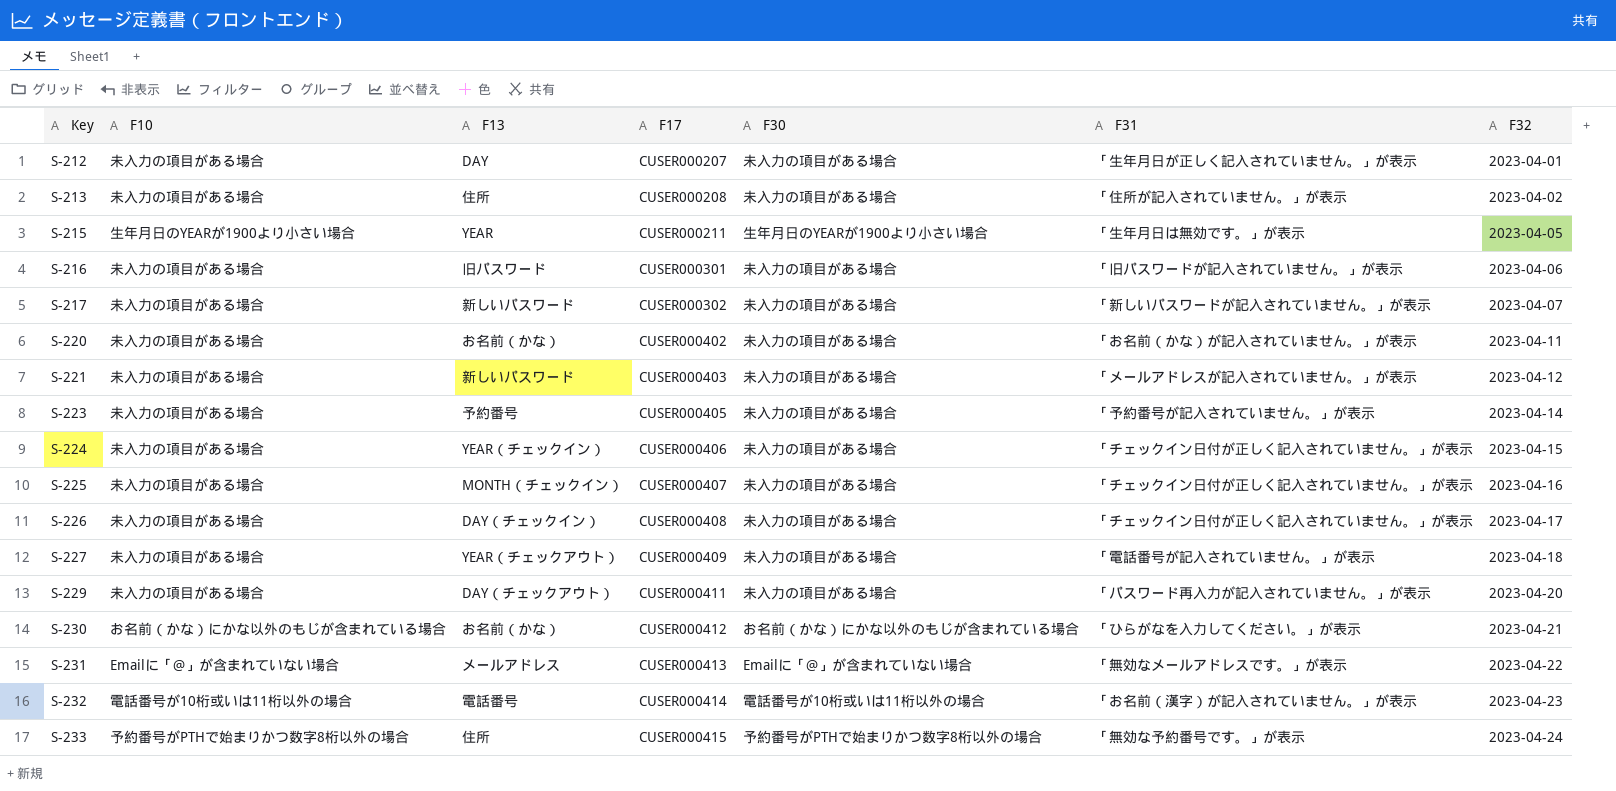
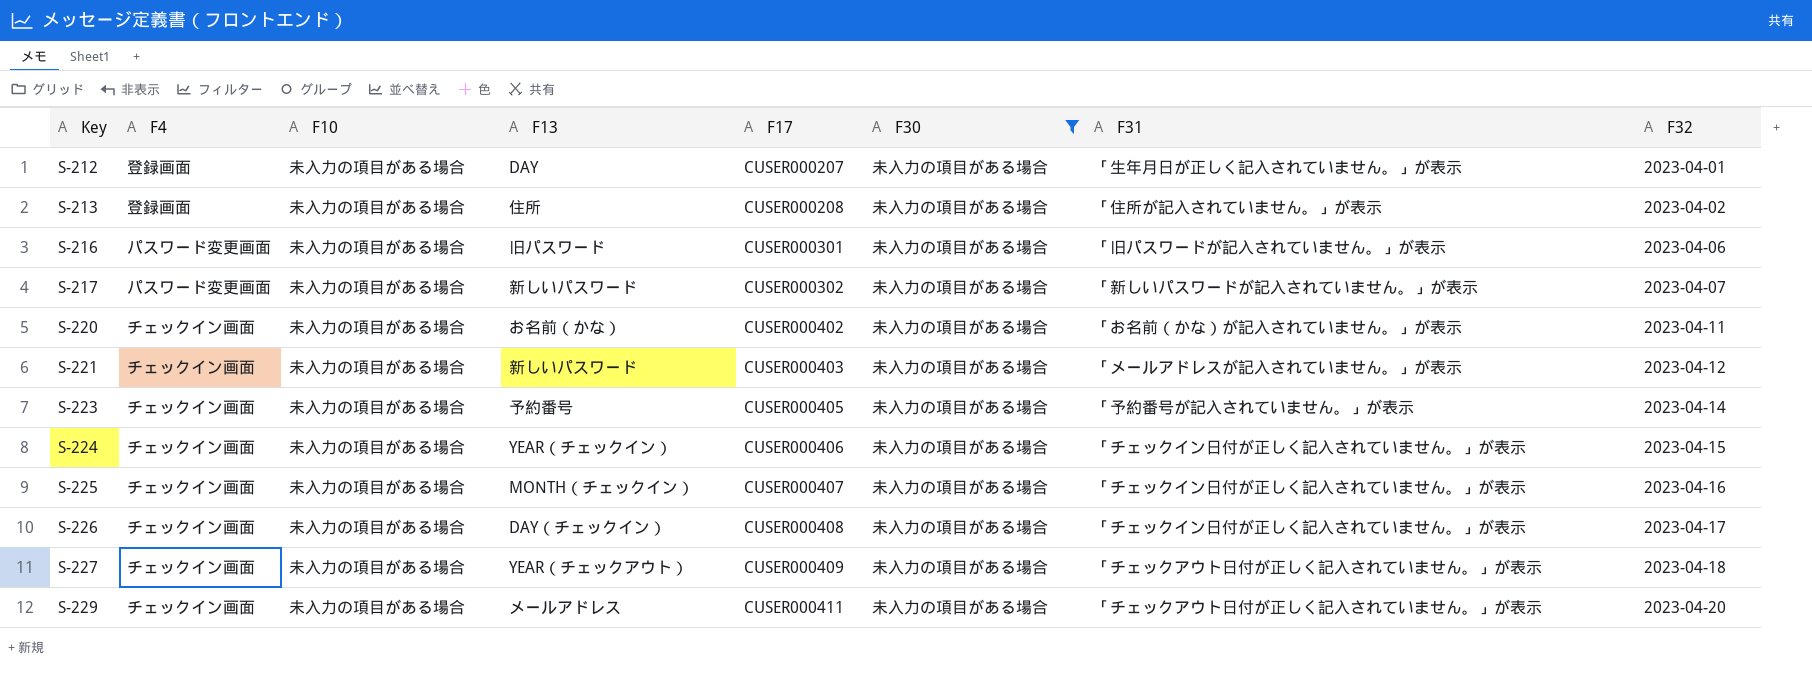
filter: none -> F30 = 未入力の項目がある場合
column F4 | position: none -> 2
S-227 | F31: 「電話番号が記入されていません。」が表示 -> 「チェックアウト日付が正しく記入されていません。」が表示
S-229 | F13: DAY（チェックアウト） -> メールアドレス
S-229 | F31: 「パスワード再入力が記入されていません。」が表示 -> 「チェックアウト日付が正しく記入されていません。」が表示

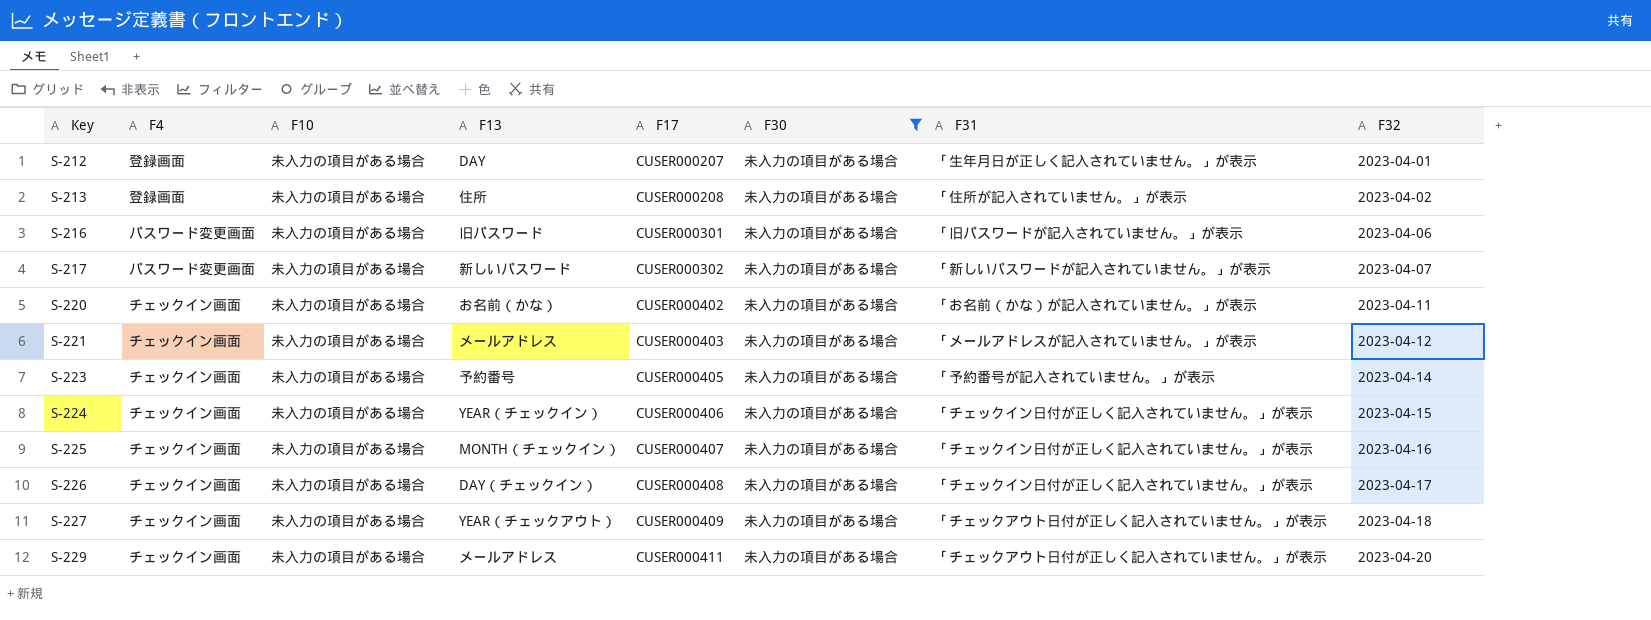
S-221 | F13: 新しいパスワード -> メールアドレス

